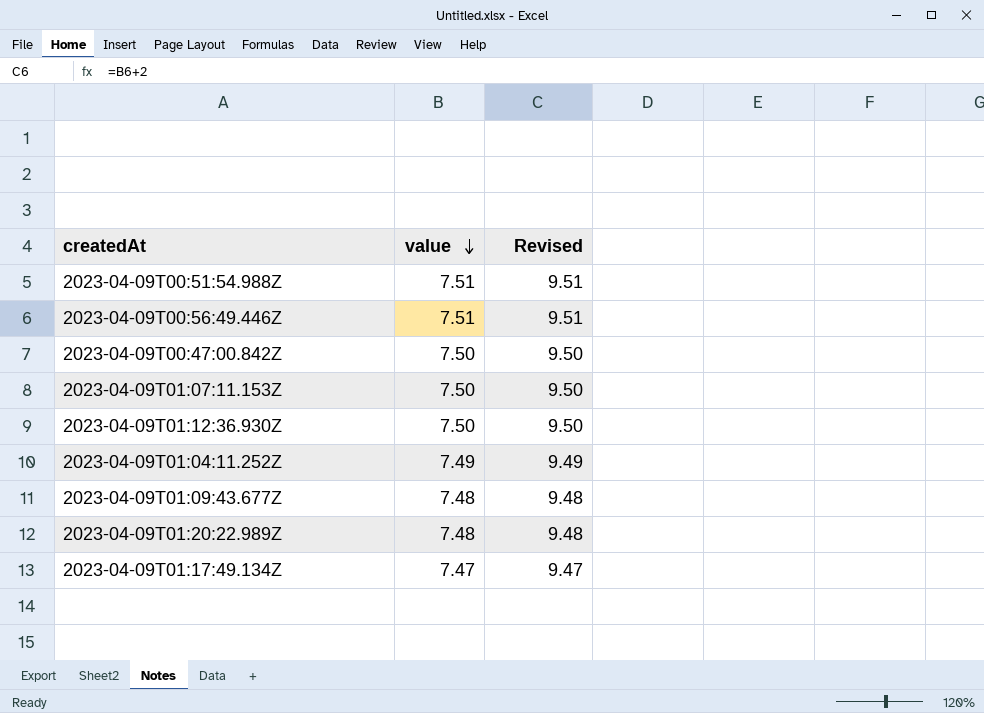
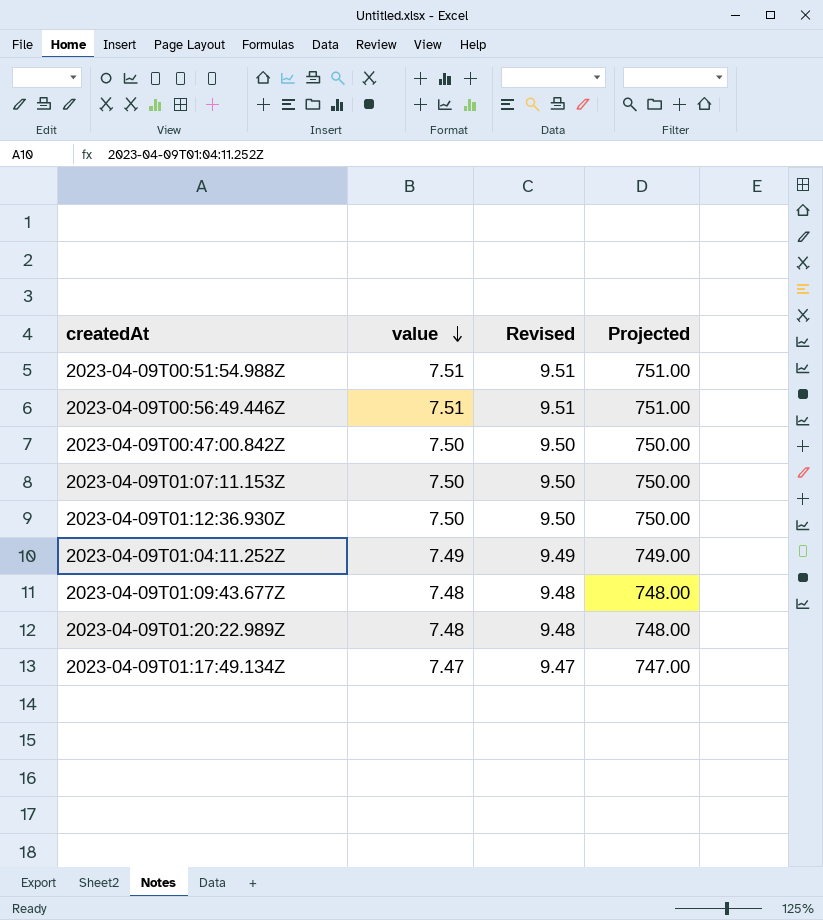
column Projected | formula: none -> [value] * 100

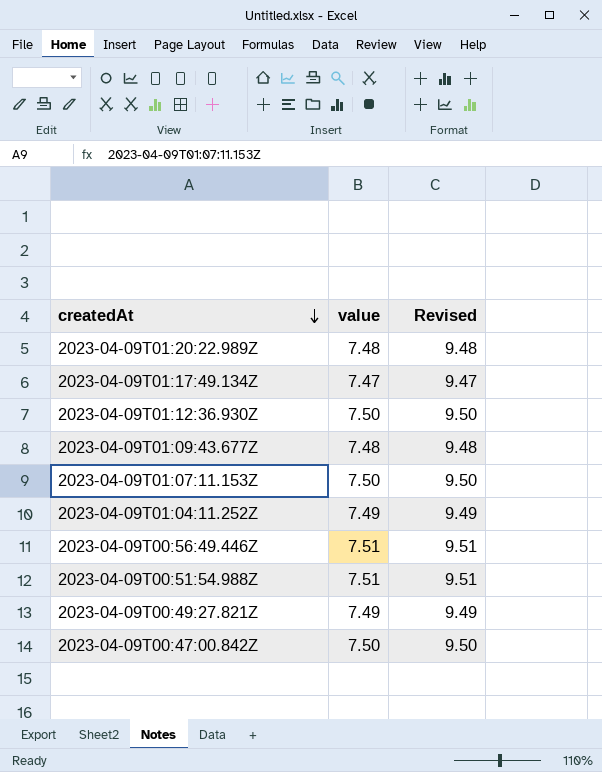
row order: value descending -> createdAt descending
column Projected | formula: [value] * 100 -> none
row 2023-04-09T00:49:27.821Z: none -> 7.49 | 9.49

